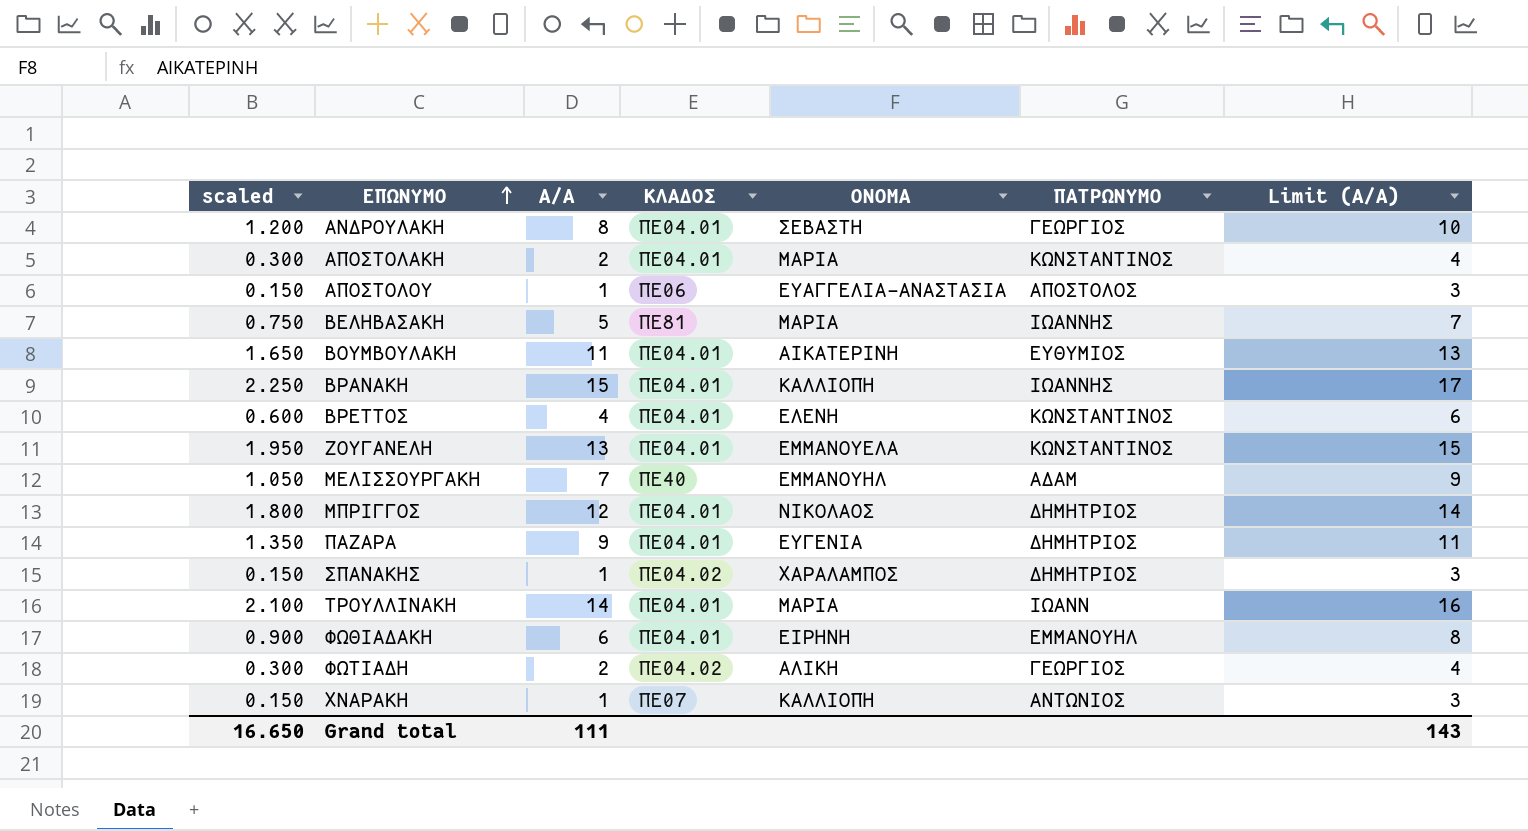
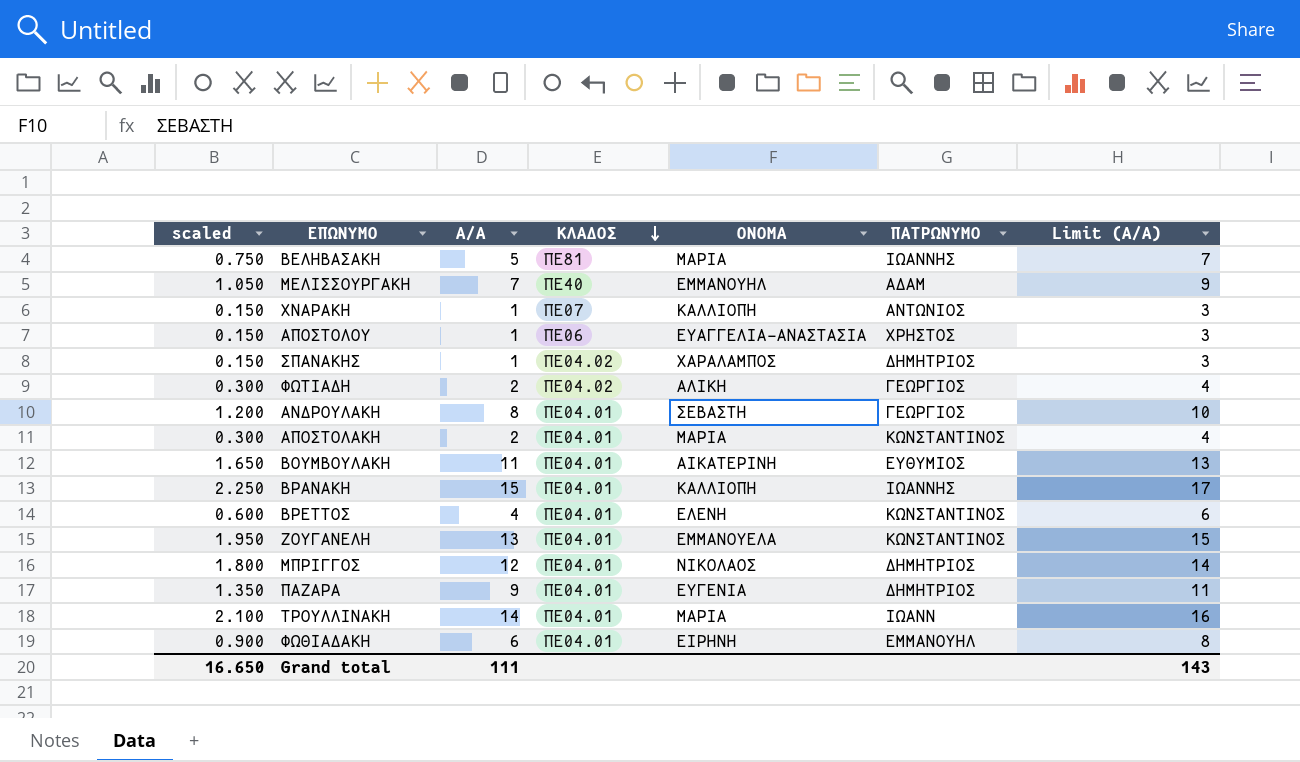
row order: ΕΠΩΝΥΜΟ ascending -> ΚΛΑΔΟΣ descending
ΑΠΟΣΤΟΛΟΥ | ΠΑΤΡΩΝΥΜΟ: ΑΠΟΣΤΟΛΟΣ -> ΧΡΗΣΤΟΣ

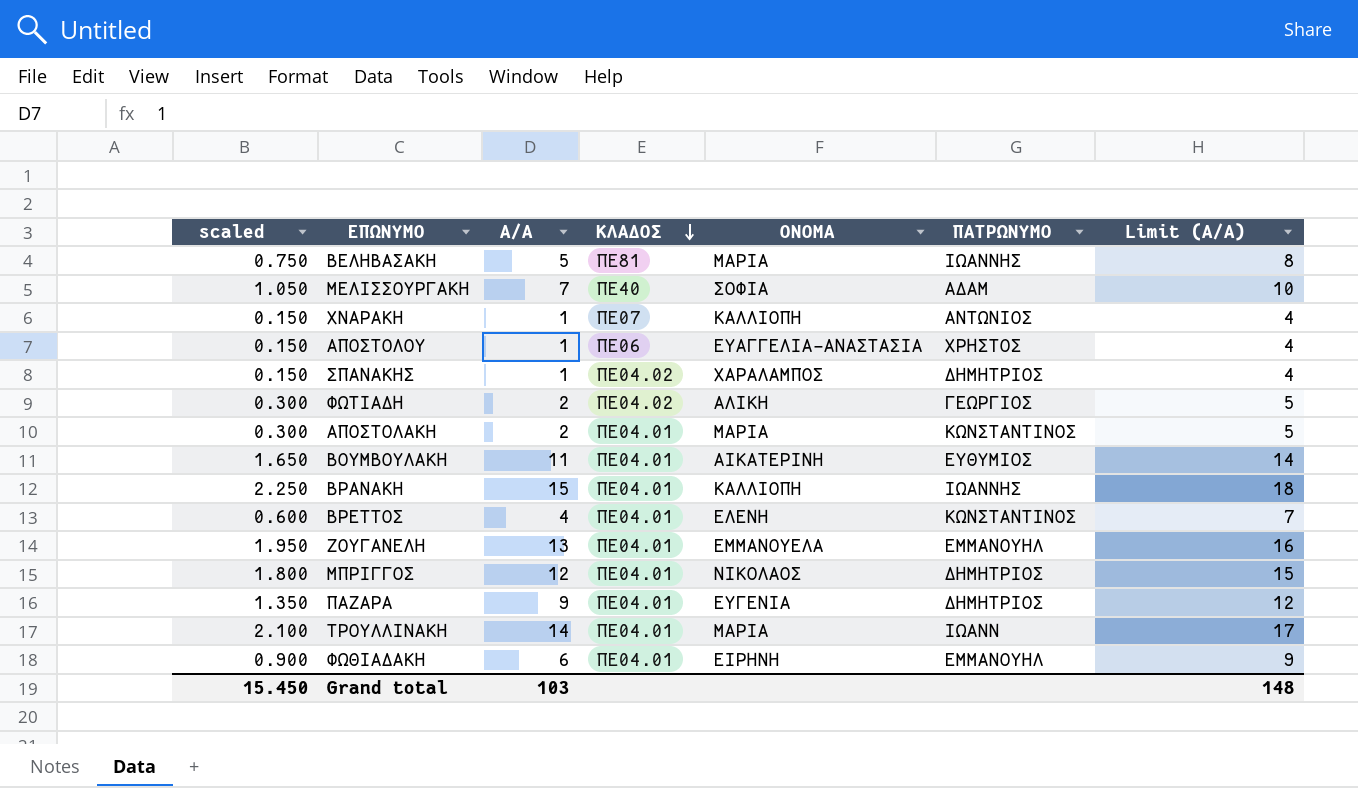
column Limit (Α/Α) | formula: [Α/Α] + 2 -> [Α/Α] + 3
row ΑΝΔΡΟΥΛΑΚΗ: 1.200 | 8 | ΠΕ04.01 | ΣΕΒΑΣΤΗ | ΓΕΩΡΓΙΟΣ | 10 -> none
ΜΕΛΙΣΣΟΥΡΓΑΚΗ | ΟΝΟΜΑ: ΕΜΜΑΝΟΥΗΛ -> ΣΟΦΙΑ
ΖΟΥΓΑΝΕΛΗ | ΠΑΤΡΩΝΥΜΟ: ΚΩΝΣΤΑΝΤΙΝΟΣ -> ΕΜΜΑΝΟΥΗΛ
Grand total | scaled: 16.650 -> 15.450
Grand total | Α/Α: 111 -> 103
Grand total | Limit (Α/Α): 143 -> 148

